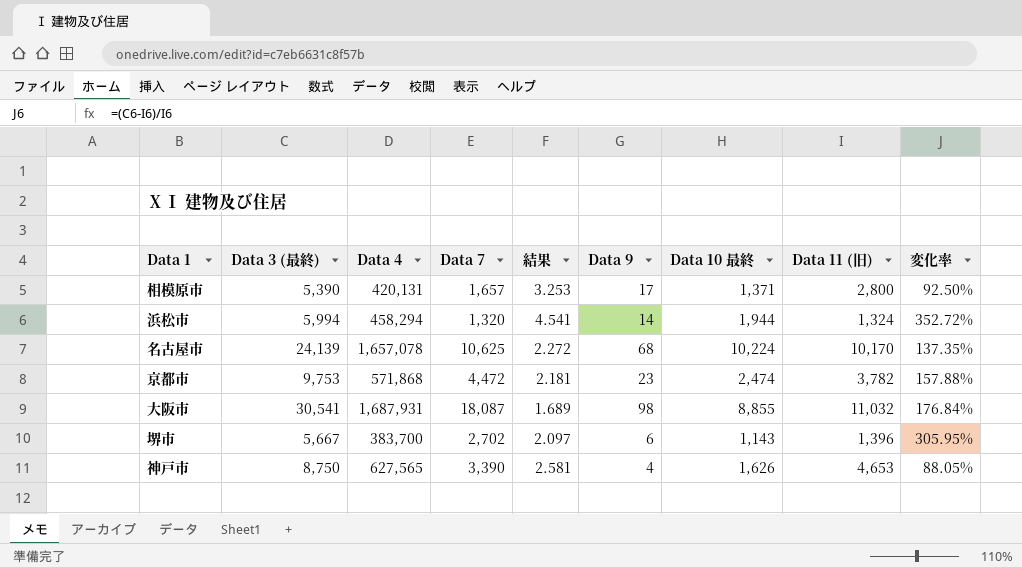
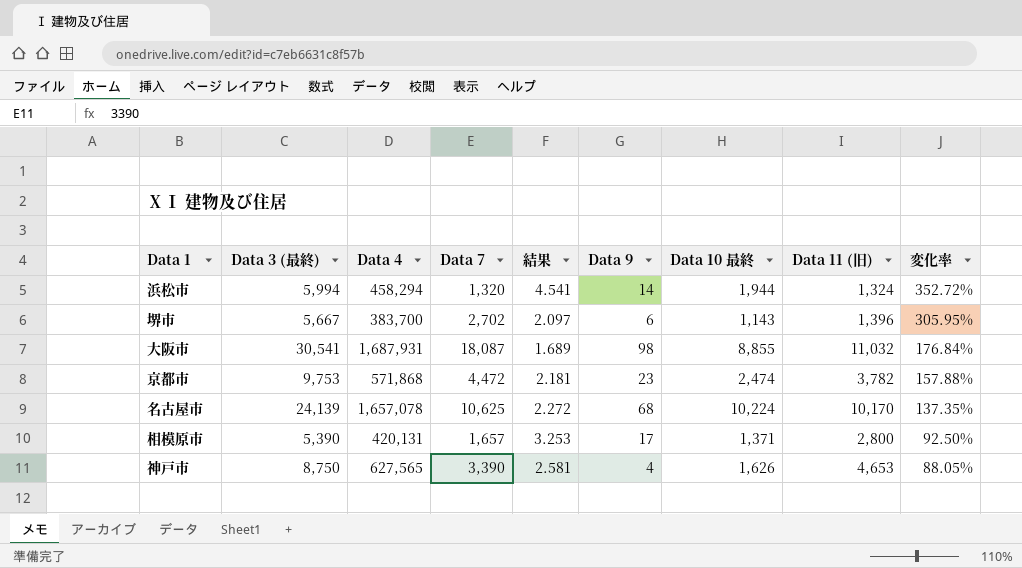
row order: none -> 変化率 descending

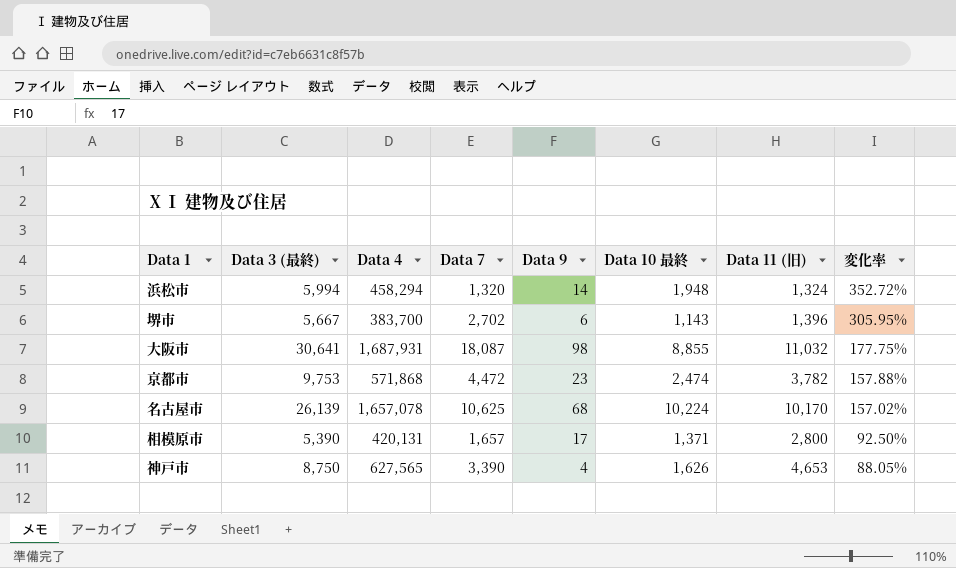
column 結果 | formula: [Data 3 (最終)] / [Data 7] -> none
浜松市 | Data 10 最終: 1,944 -> 1,948
大阪市 | Data 3 (最終): 30,541 -> 30,641
大阪市 | 変化率: 176.84% -> 177.75%
名古屋市 | Data 3 (最終): 24,139 -> 26,139
名古屋市 | 変化率: 137.35% -> 157.02%

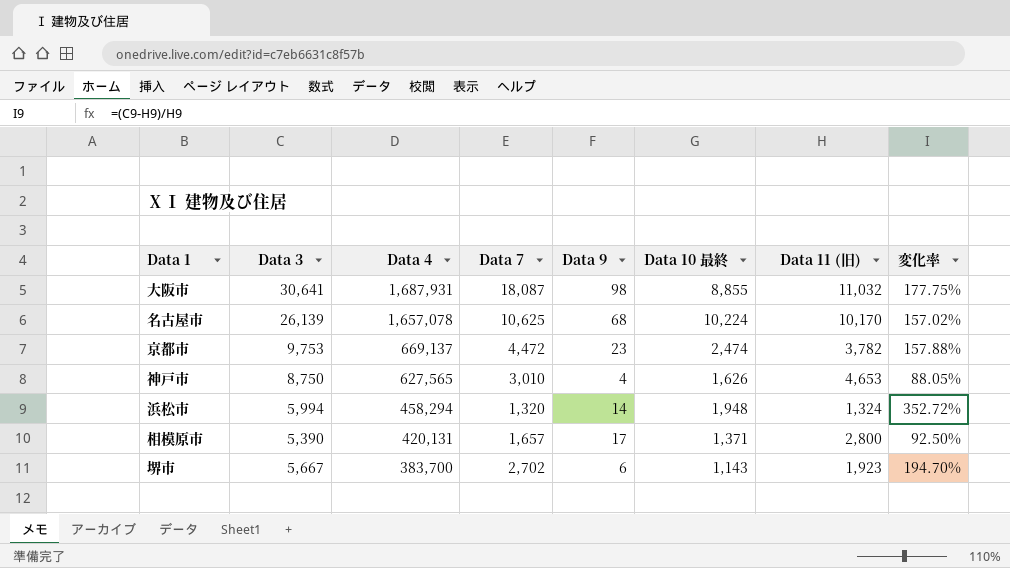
row order: 変化率 descending -> Data 4 descending
column name: Data 3 (最終) -> Data 3
京都市 | Data 4: 571,868 -> 669,137
神戸市 | Data 7: 3,390 -> 3,010
堺市 | Data 11 (旧): 1,396 -> 1,923
堺市 | 変化率: 305.95% -> 194.70%

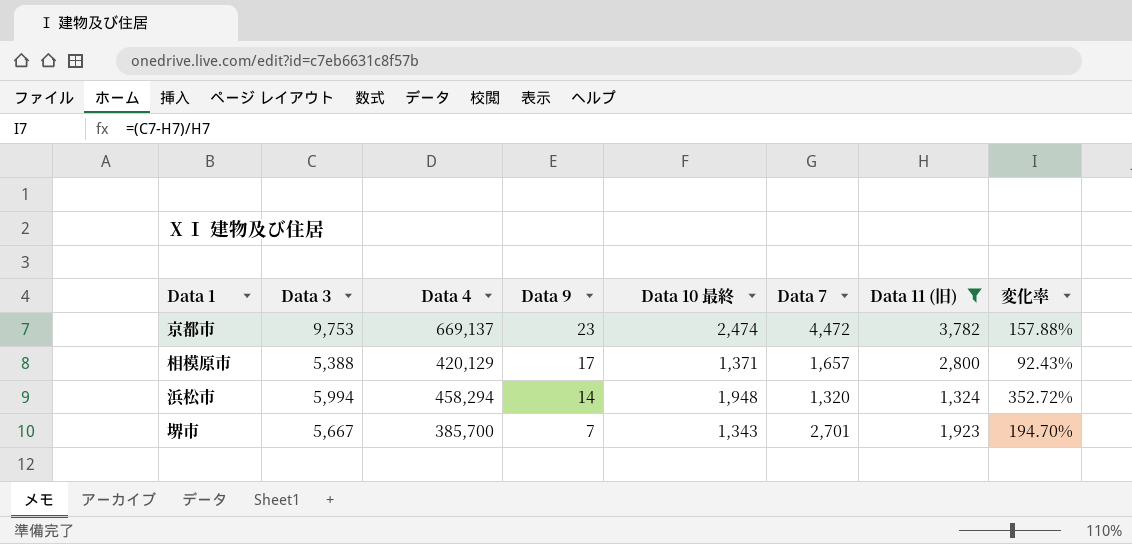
filter: none -> Data 11 (旧) <= 3,782
row order: Data 4 descending -> Data 9 descending
column Data 7 | position: 4 -> 6
相模原市 | Data 3: 5,390 -> 5,388
相模原市 | Data 4: 420,131 -> 420,129
相模原市 | 変化率: 92.50% -> 92.43%
堺市 | Data 4: 383,700 -> 385,700
堺市 | Data 9: 6 -> 7
堺市 | Data 10 最終: 1,143 -> 1,343
堺市 | Data 7: 2,702 -> 2,701

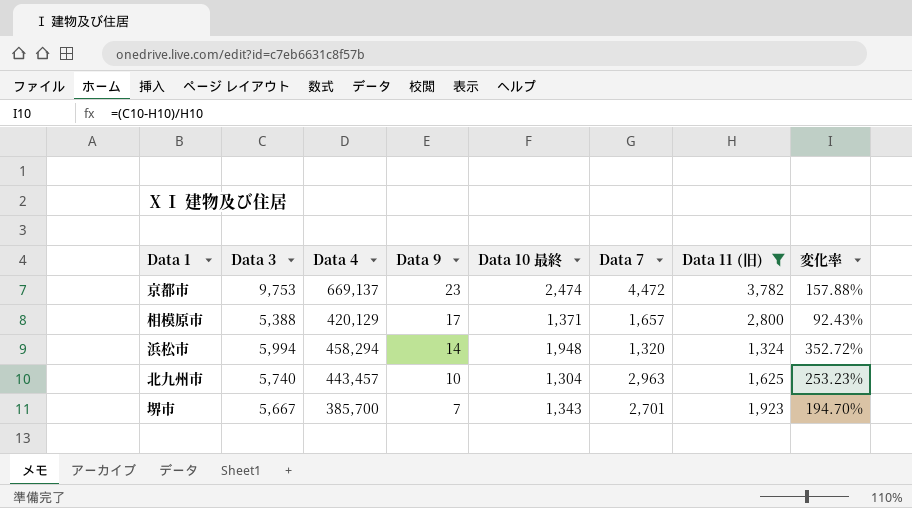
row 北九州市: none -> 5,740 | 443,457 | 10 | 1,304 | 2,963 | 1,625 | 253.23%

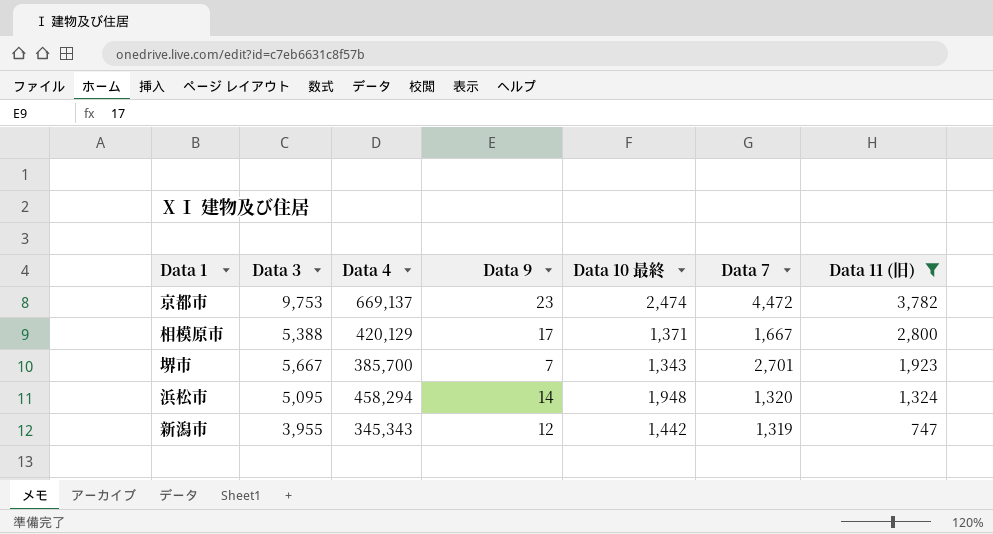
row order: Data 9 descending -> Data 11 (旧) descending
column 変化率 | formula: ([Data 3] - [Data 11 (旧)]) / [Data 11 (旧)] -> none
row 北九州市: 5,740 | 443,457 | 10 | 1,304 | 2,963 | 1,625 | 253.23% -> none
相模原市 | Data 7: 1,657 -> 1,667
浜松市 | Data 3: 5,994 -> 5,095
row 新潟市: none -> 3,955 | 345,343 | 12 | 1,442 | 1,319 | 747

